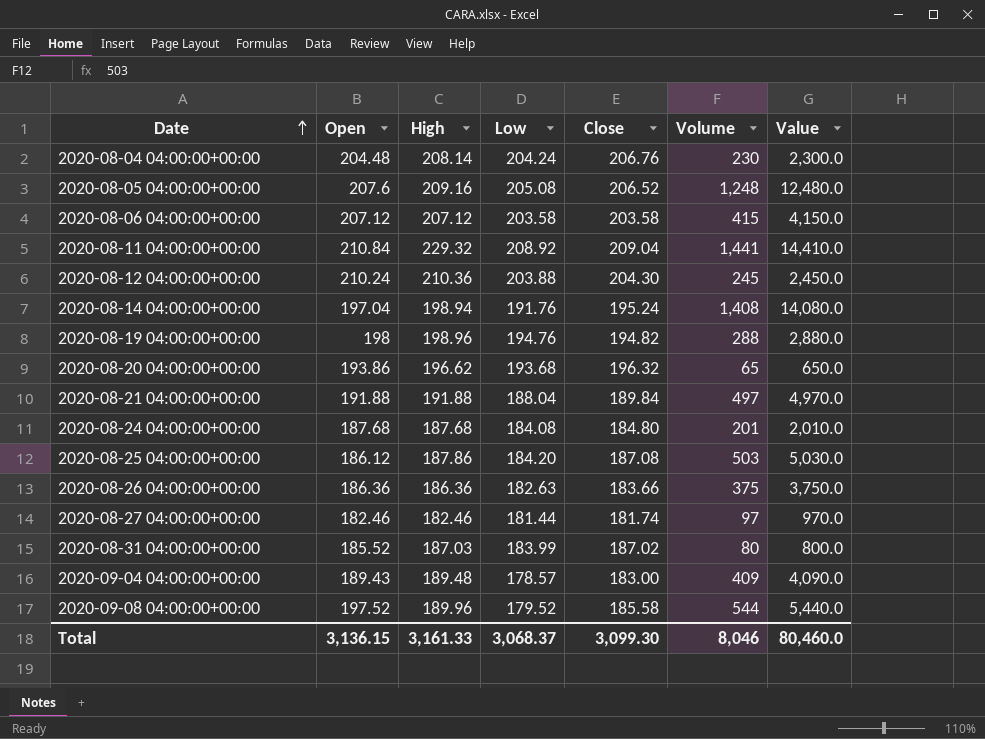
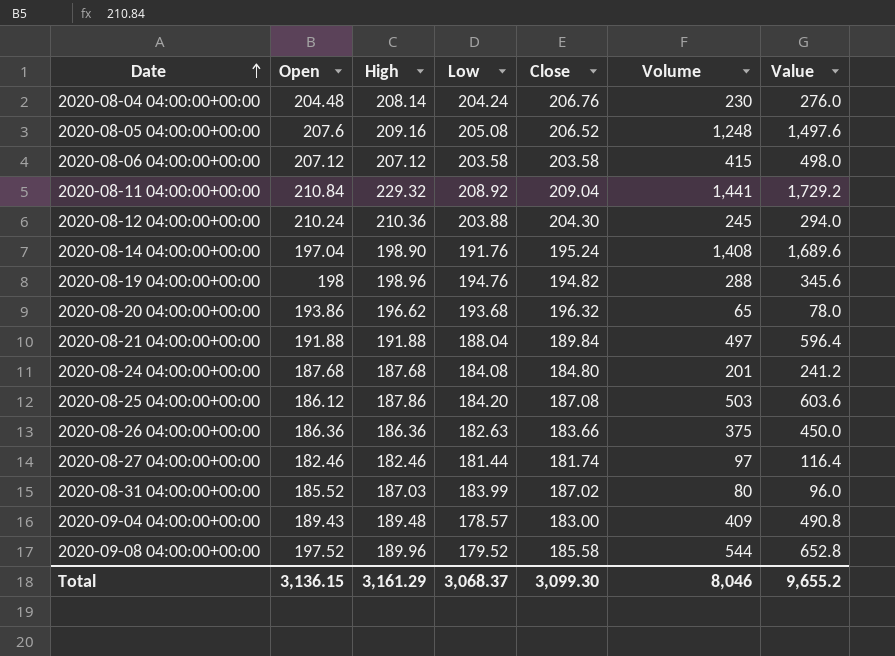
column Value | formula: [Volume] * 10 -> [Volume] * 1.2
2020-08-14 04:00:00+00:00 | High: 198.94 -> 198.90
Total | High: 3,161.33 -> 3,161.29
Total | Value: 80,460.0 -> 9,655.2

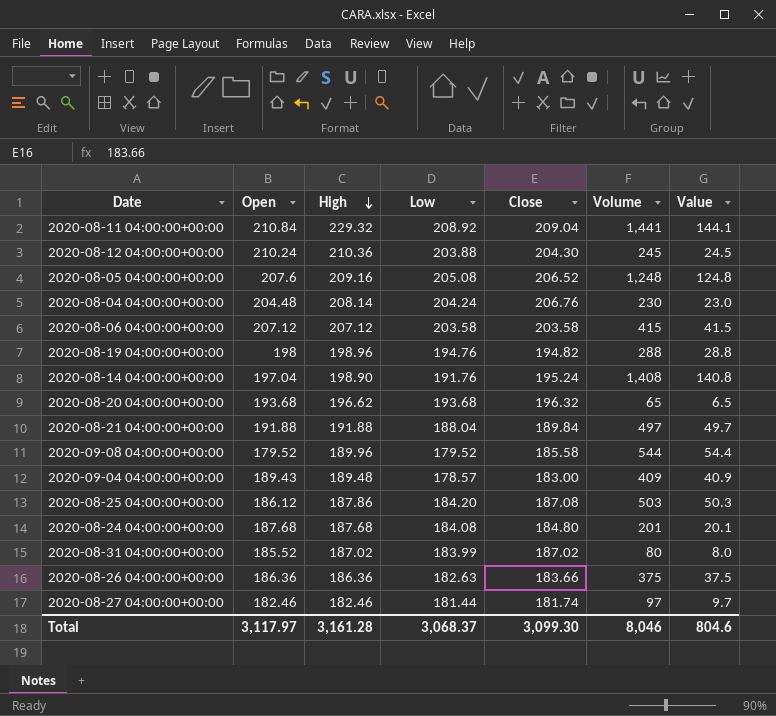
row order: Date ascending -> High descending
column Value | formula: [Volume] * 1.2 -> [Volume] * 0.1
2020-08-20 04:00:00+00:00 | Open: 193.86 -> 193.68
2020-09-08 04:00:00+00:00 | Open: 197.52 -> 179.52
2020-08-31 04:00:00+00:00 | High: 187.03 -> 187.02
Total | Open: 3,136.15 -> 3,117.97
Total | High: 3,161.29 -> 3,161.28
Total | Value: 9,655.2 -> 804.6

